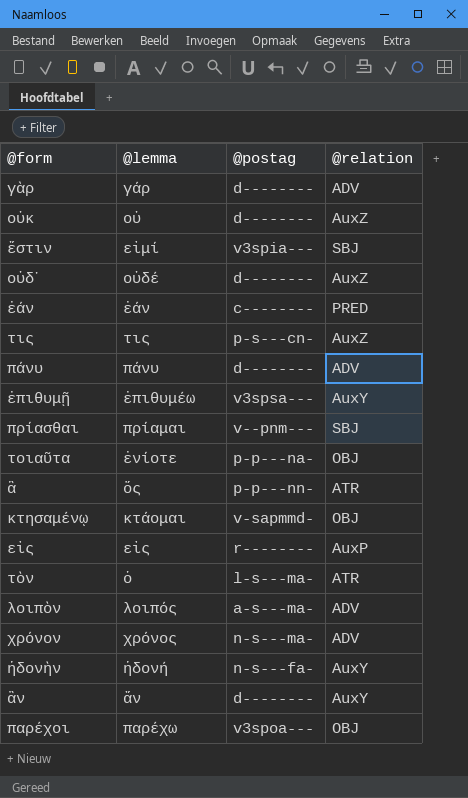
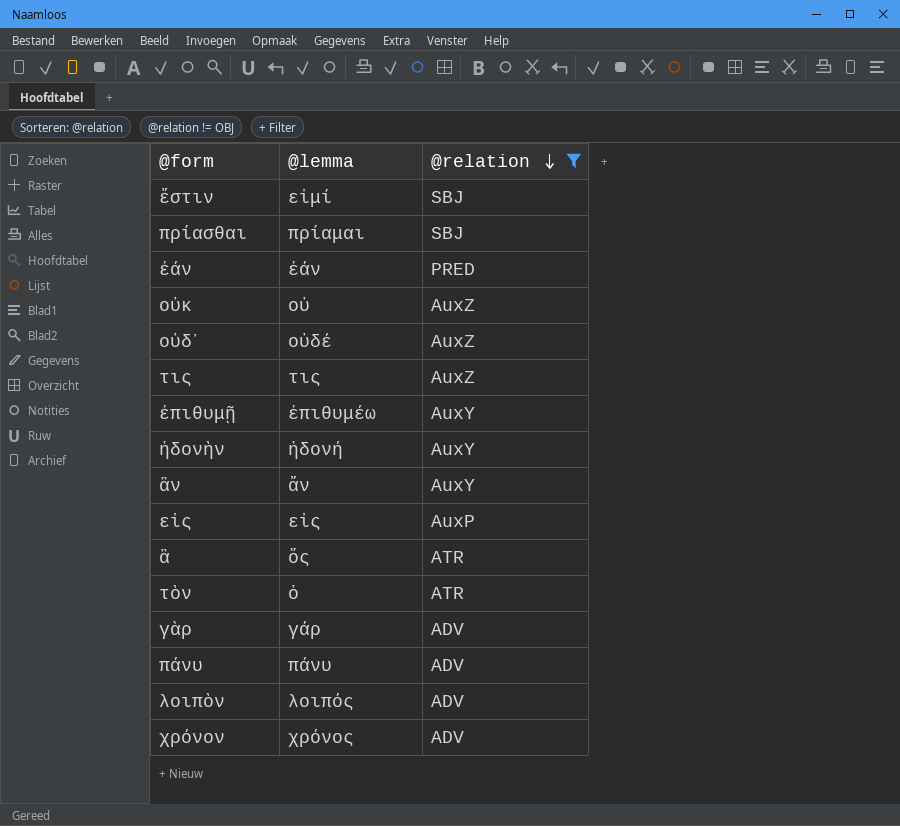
filter: none -> @relation != OBJ
row order: none -> @relation descending
column @postag | position: 3 -> none

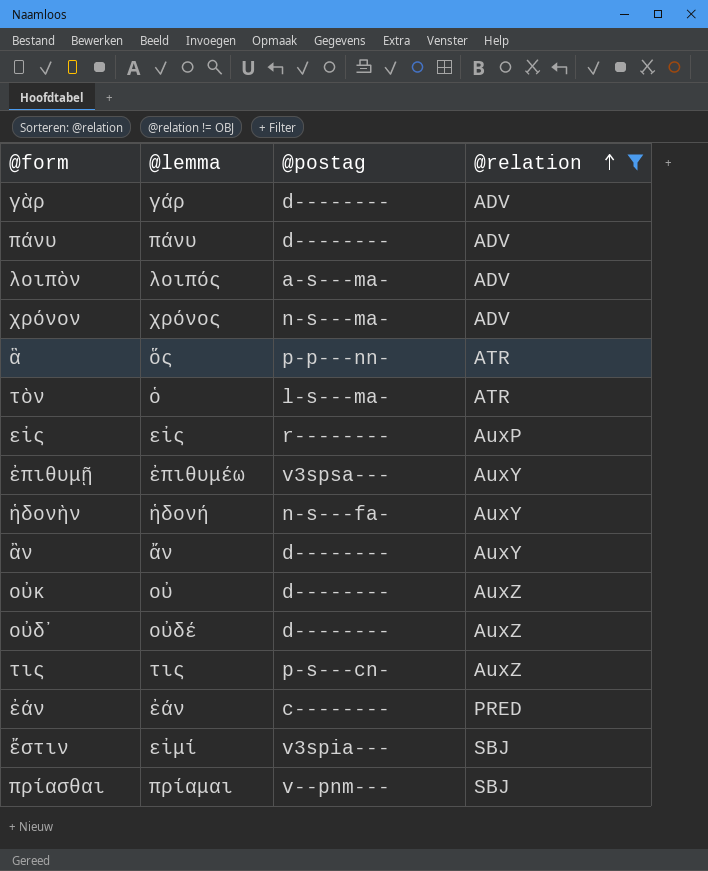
row order: @relation descending -> @relation ascending
column @postag | position: none -> 3

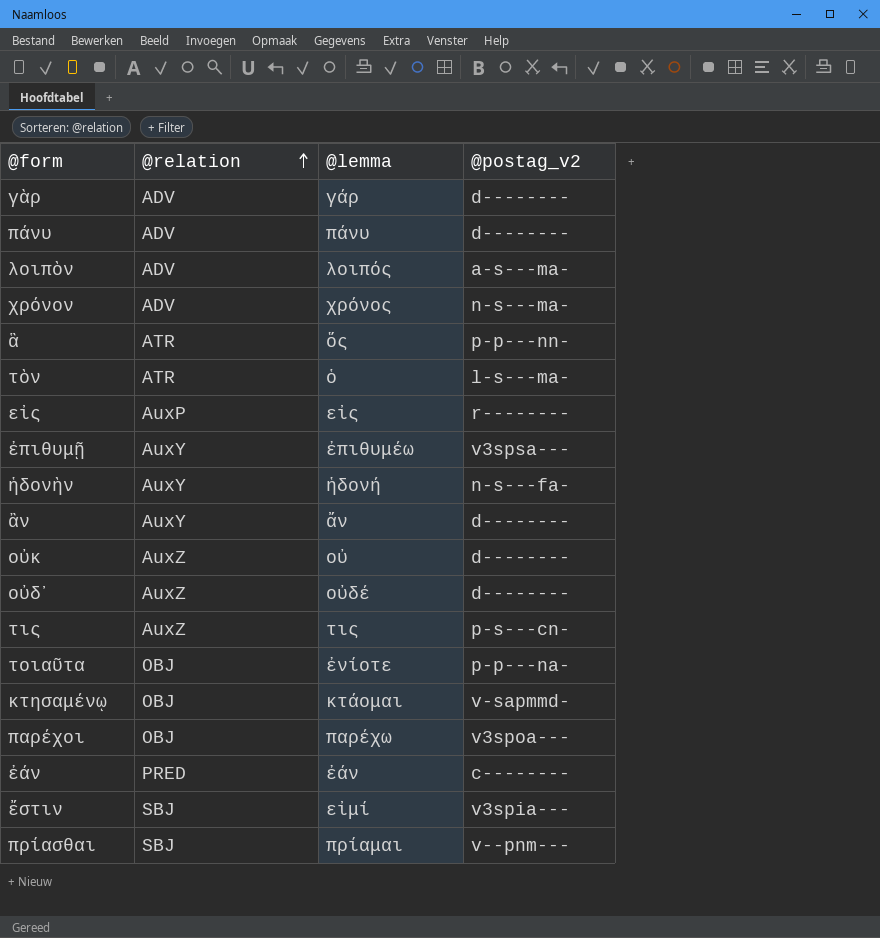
filter: @relation != OBJ -> none
column @relation | position: 4 -> 2
column name: @postag -> @postag_v2

